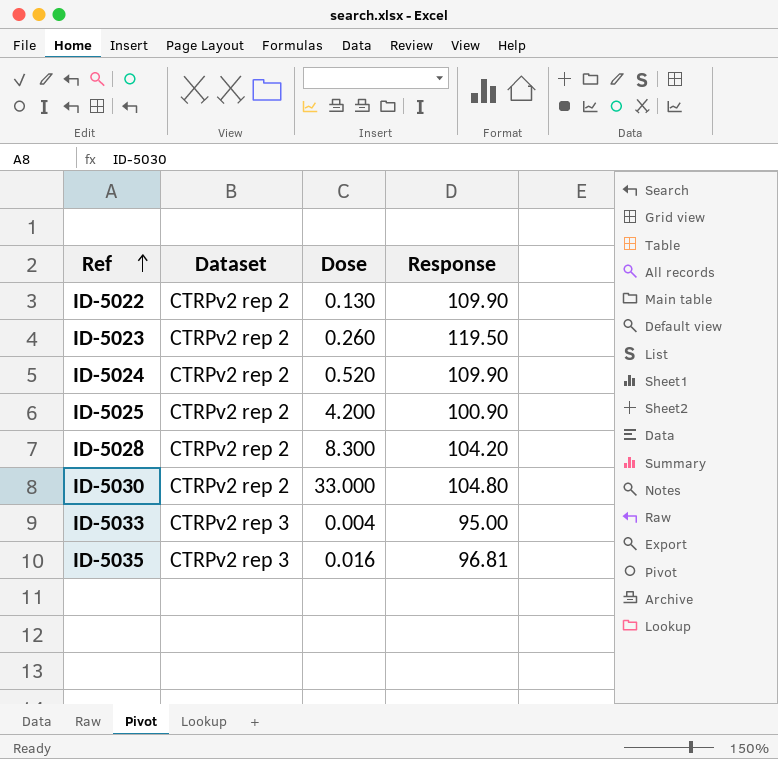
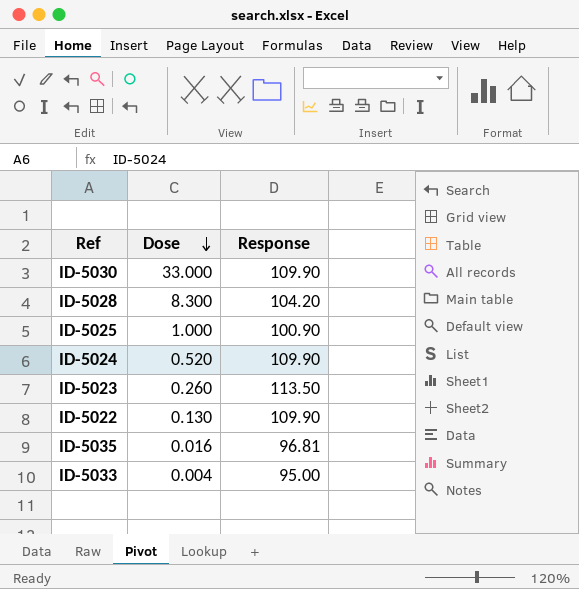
row order: Ref ascending -> Dose descending
column Dataset | position: 2 -> none
ID-5030 | Response: 104.80 -> 109.90
ID-5025 | Dose: 4.200 -> 1.000
ID-5023 | Response: 119.50 -> 113.50

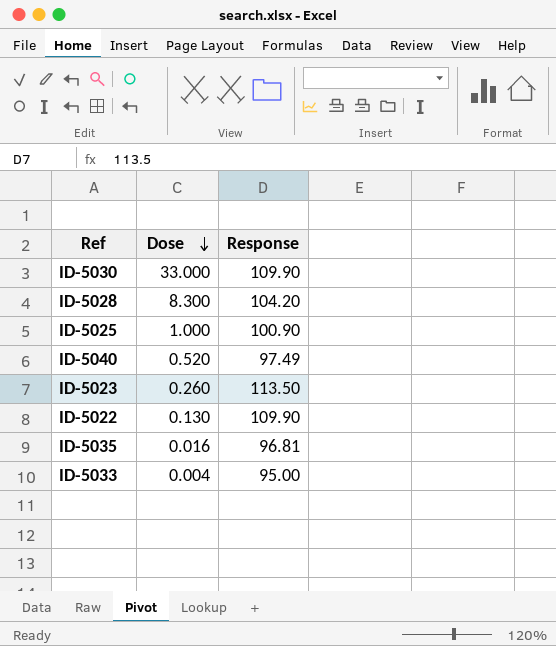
row ID-5024: 0.520 | 109.90 -> none
row ID-5040: none -> 0.520 | 97.49

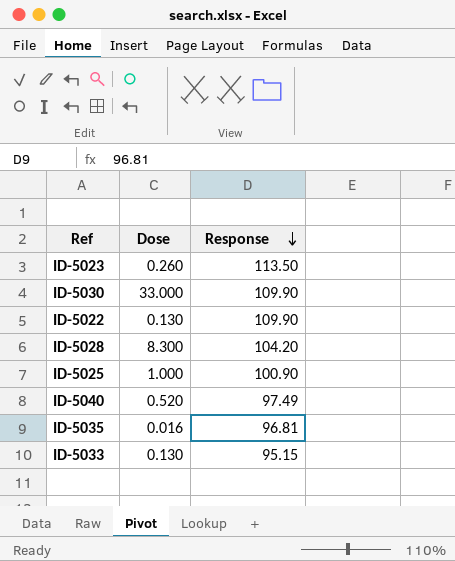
row order: Dose descending -> Response descending
ID-5033 | Dose: 0.004 -> 0.130
ID-5033 | Response: 95.00 -> 95.15

